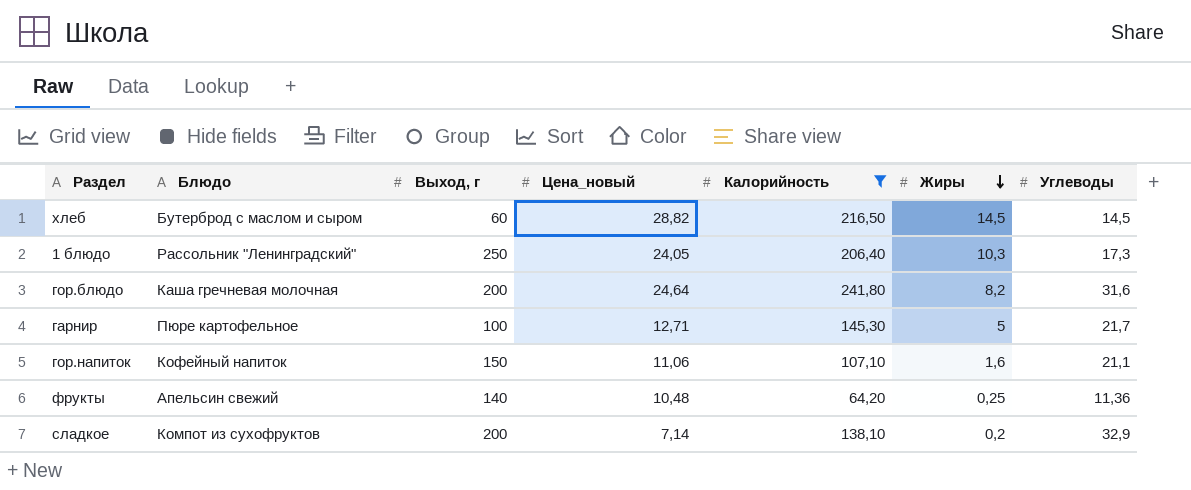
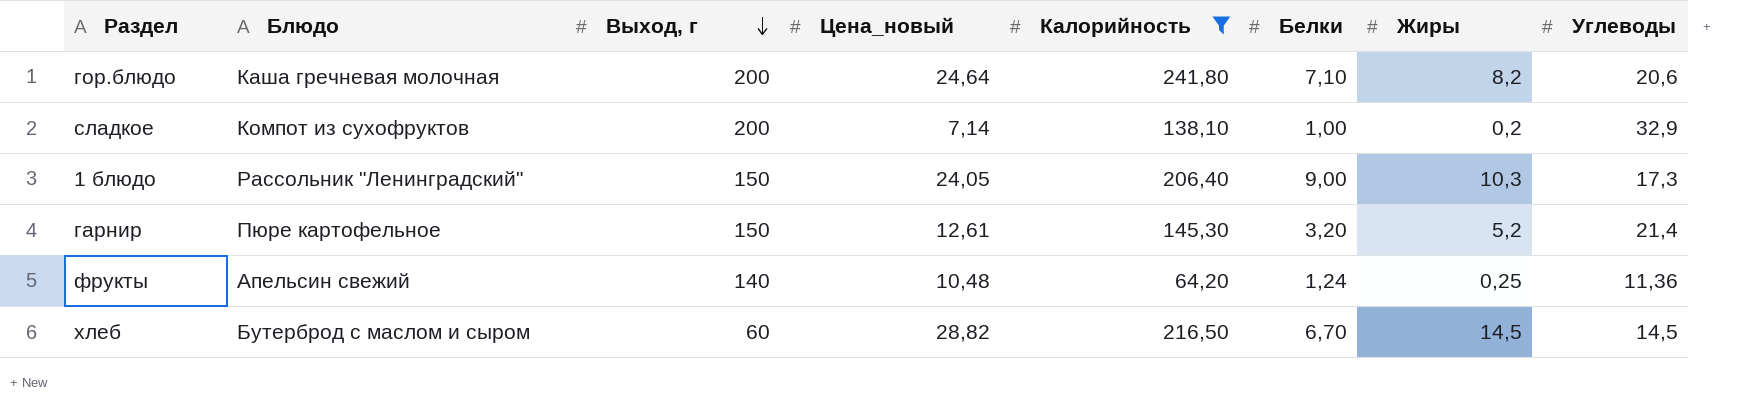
row order: Жиры descending -> Выход, г descending
column Белки | position: none -> 6
row гор.напиток: Кофейный напиток | 150 | 11,06 | 107,10 | 1,6 | 21,1 -> none
гор.блюдо | Углеводы: 31,6 -> 20,6
1 блюдо | Выход, г: 250 -> 150
гарнир | Выход, г: 100 -> 150
гарнир | Цена_новый: 12,71 -> 12,61
гарнир | Жиры: 5 -> 5,2
гарнир | Углеводы: 21,7 -> 21,4

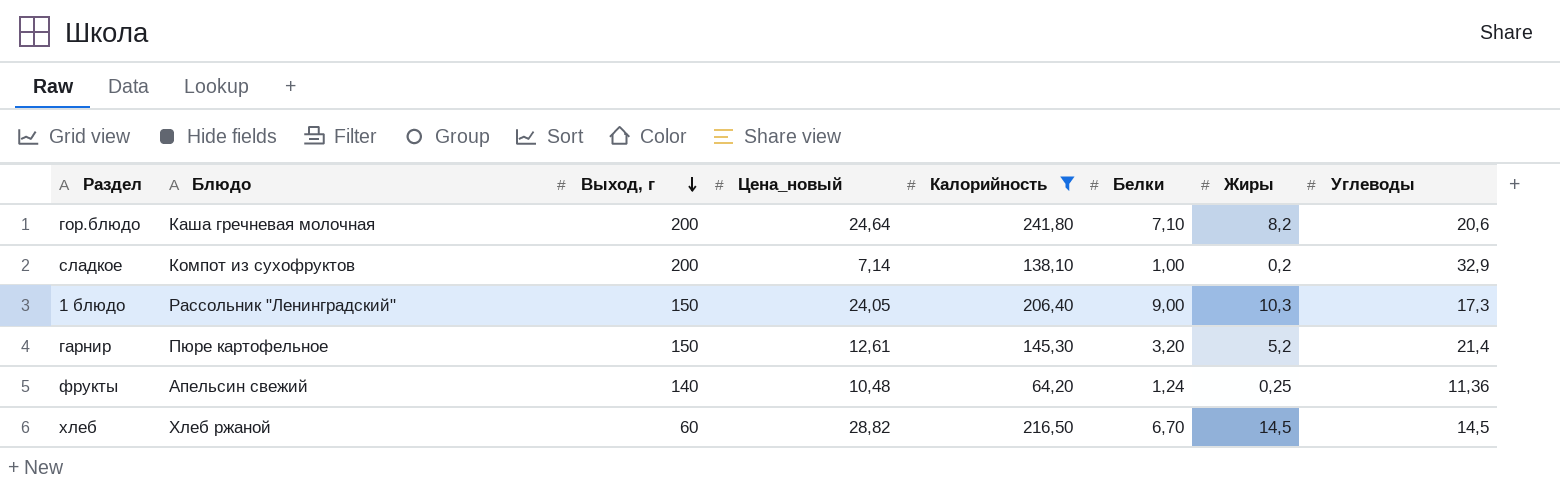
хлеб | Блюдо: Бутерброд с маслом и сыром -> Хлеб ржаной

